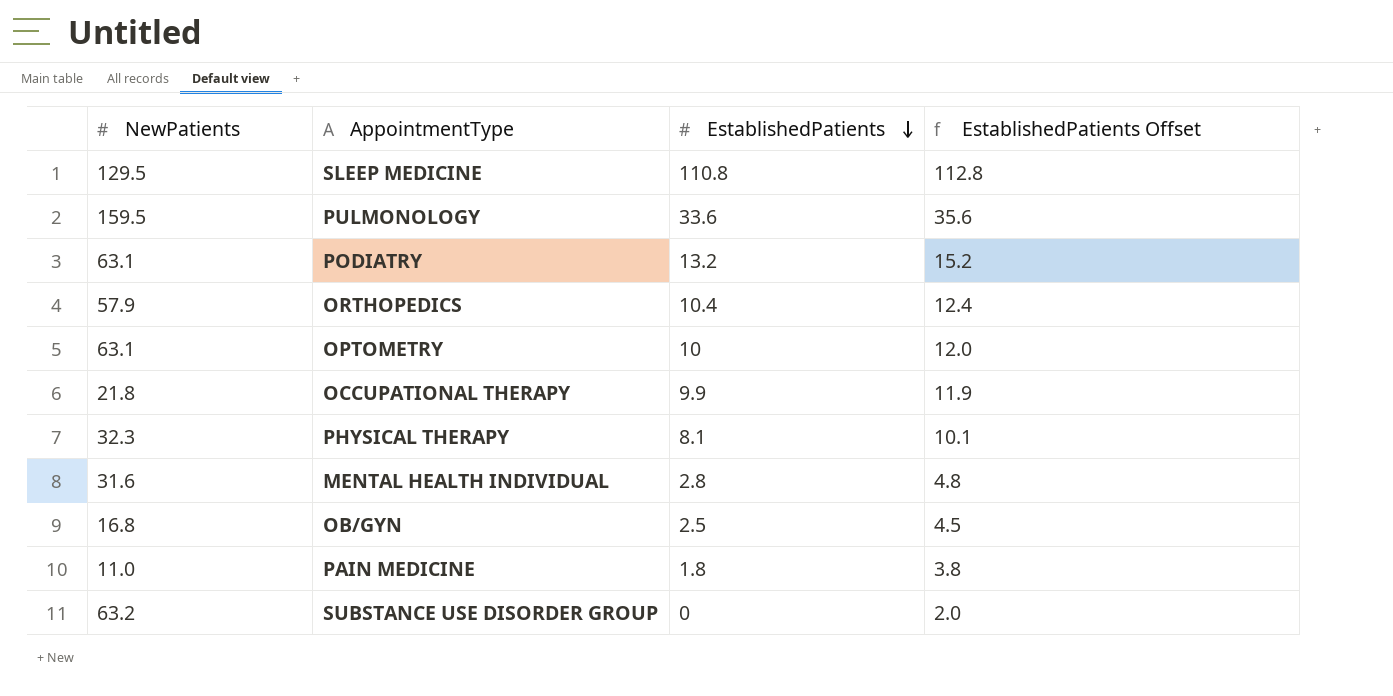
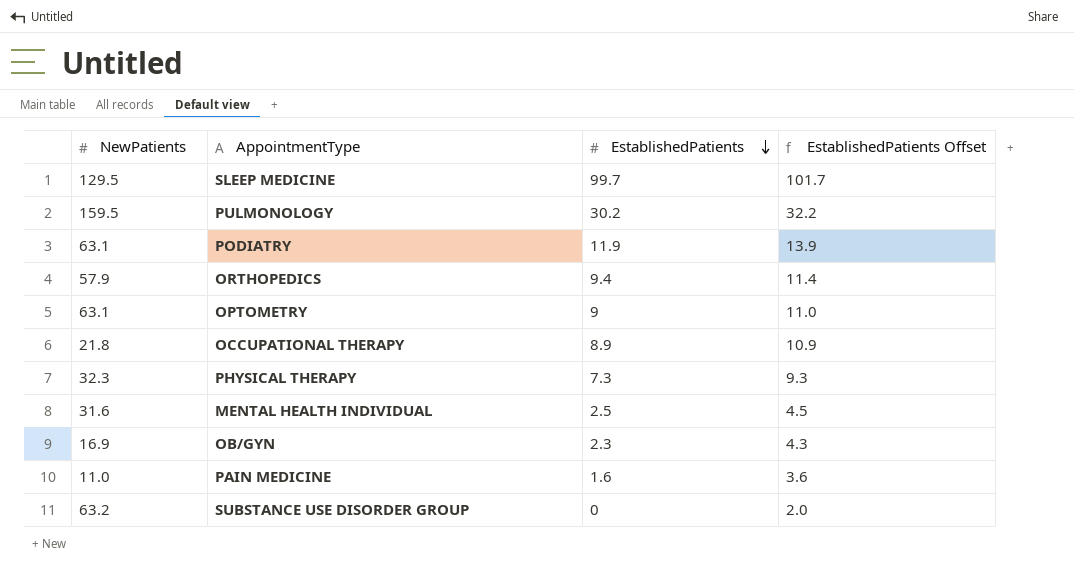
SLEEP MEDICINE | EstablishedPatients: 110.8 -> 99.7
SLEEP MEDICINE | EstablishedPatients Offset: 112.8 -> 101.7
PULMONOLOGY | EstablishedPatients: 33.6 -> 30.2
PULMONOLOGY | EstablishedPatients Offset: 35.6 -> 32.2
PODIATRY | EstablishedPatients: 13.2 -> 11.9
PODIATRY | EstablishedPatients Offset: 15.2 -> 13.9
ORTHOPEDICS | EstablishedPatients: 10.4 -> 9.4
ORTHOPEDICS | EstablishedPatients Offset: 12.4 -> 11.4
OPTOMETRY | EstablishedPatients: 10 -> 9
OPTOMETRY | EstablishedPatients Offset: 12.0 -> 11.0
OCCUPATIONAL THERAPY | EstablishedPatients: 9.9 -> 8.9
OCCUPATIONAL THERAPY | EstablishedPatients Offset: 11.9 -> 10.9
PHYSICAL THERAPY | EstablishedPatients: 8.1 -> 7.3
PHYSICAL THERAPY | EstablishedPatients Offset: 10.1 -> 9.3
MENTAL HEALTH INDIVIDUAL | EstablishedPatients: 2.8 -> 2.5
MENTAL HEALTH INDIVIDUAL | EstablishedPatients Offset: 4.8 -> 4.5
OB/GYN | NewPatients: 16.8 -> 16.9
OB/GYN | EstablishedPatients: 2.5 -> 2.3
OB/GYN | EstablishedPatients Offset: 4.5 -> 4.3
PAIN MEDICINE | EstablishedPatients: 1.8 -> 1.6
PAIN MEDICINE | EstablishedPatients Offset: 3.8 -> 3.6

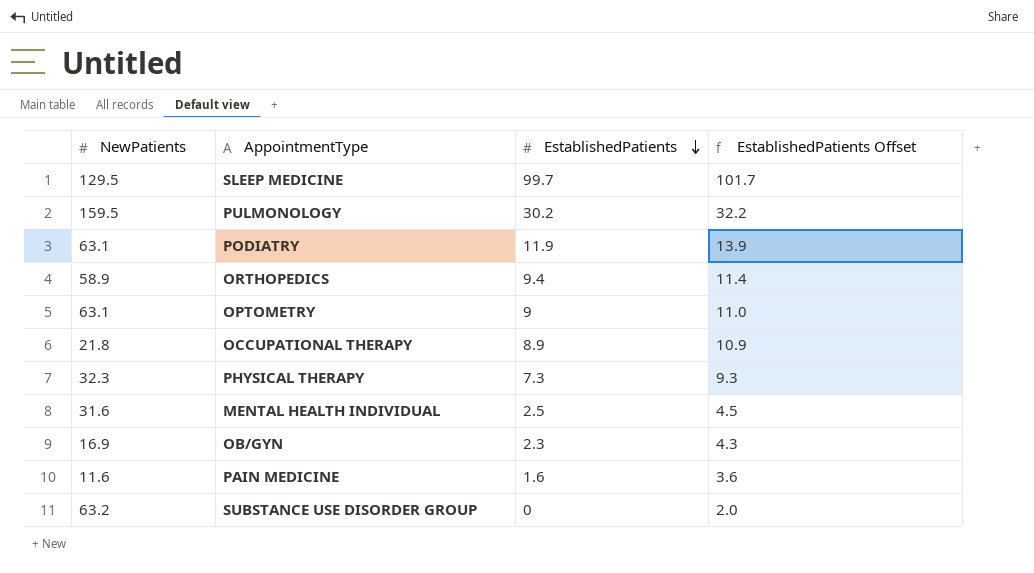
ORTHOPEDICS | NewPatients: 57.9 -> 58.9
PAIN MEDICINE | NewPatients: 11.0 -> 11.6

